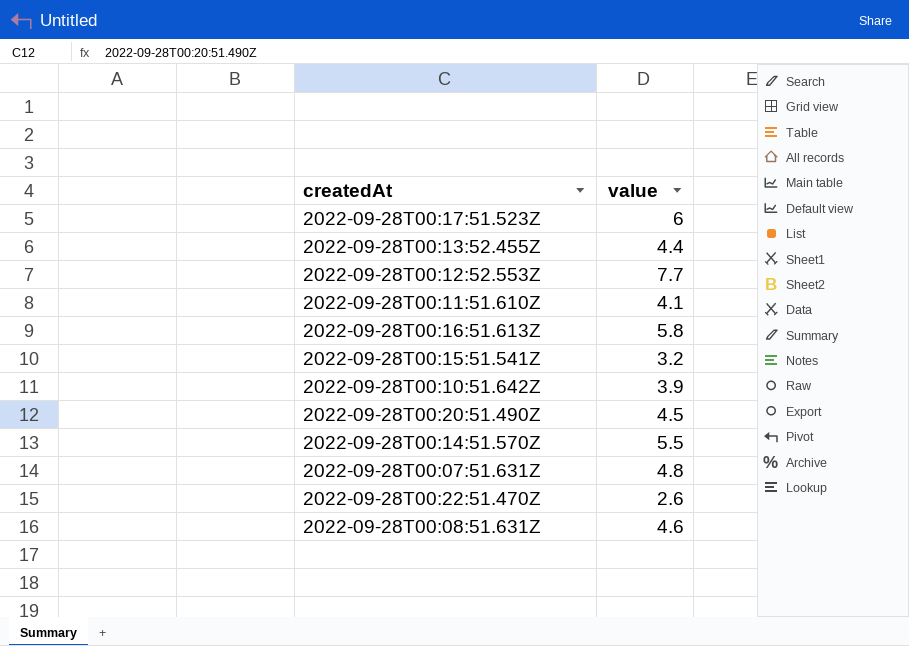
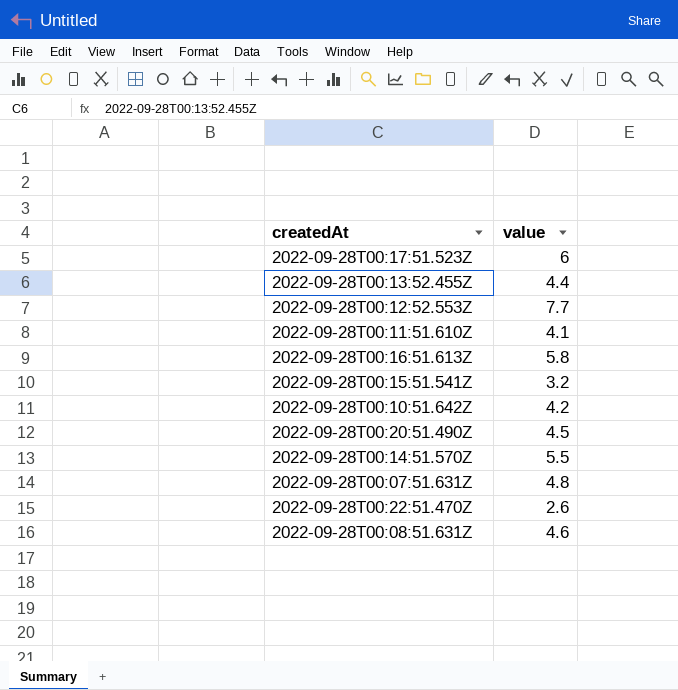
2022-09-28T00:10:51.642Z | value: 3.9 -> 4.2

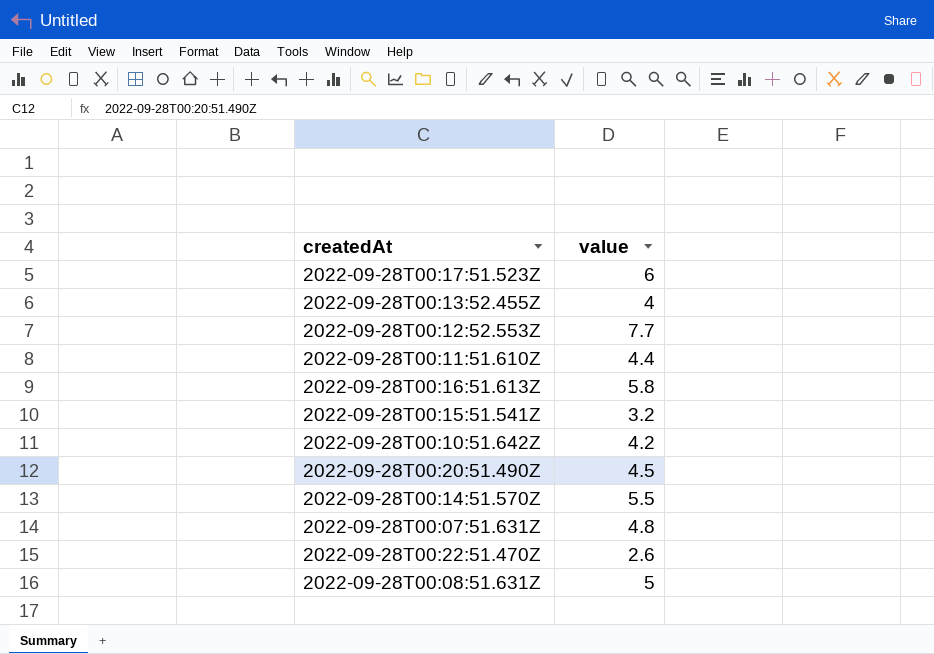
2022-09-28T00:13:52.455Z | value: 4.4 -> 4
2022-09-28T00:11:51.610Z | value: 4.1 -> 4.4
2022-09-28T00:08:51.631Z | value: 4.6 -> 5

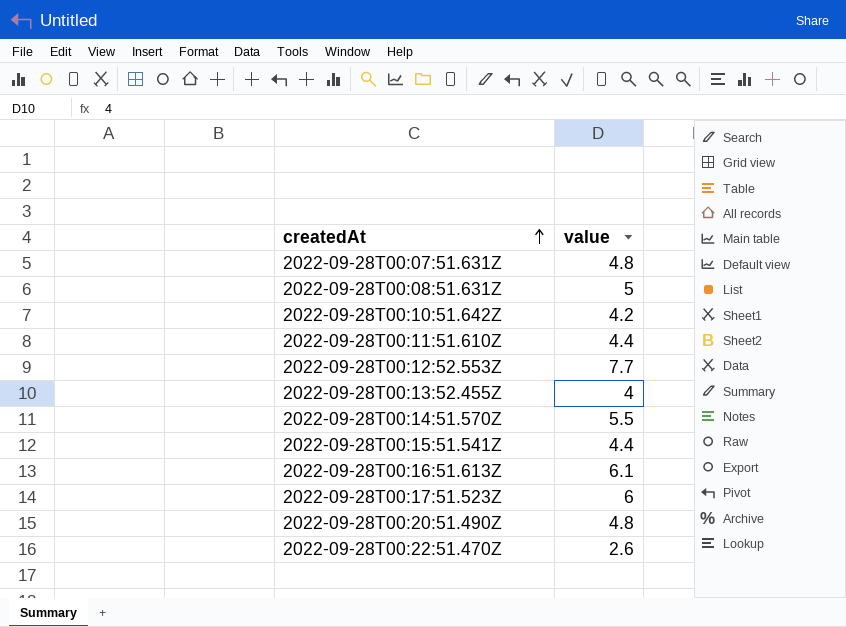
row order: none -> createdAt ascending
2022-09-28T00:15:51.541Z | value: 3.2 -> 4.4
2022-09-28T00:16:51.613Z | value: 5.8 -> 6.1
2022-09-28T00:20:51.490Z | value: 4.5 -> 4.8

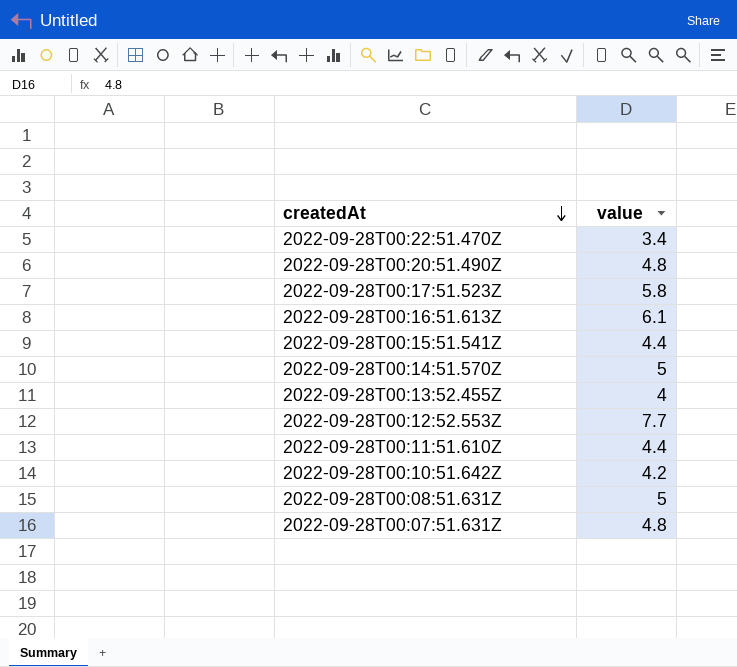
row order: createdAt ascending -> createdAt descending
2022-09-28T00:22:51.470Z | value: 2.6 -> 3.4
2022-09-28T00:17:51.523Z | value: 6 -> 5.8
2022-09-28T00:14:51.570Z | value: 5.5 -> 5

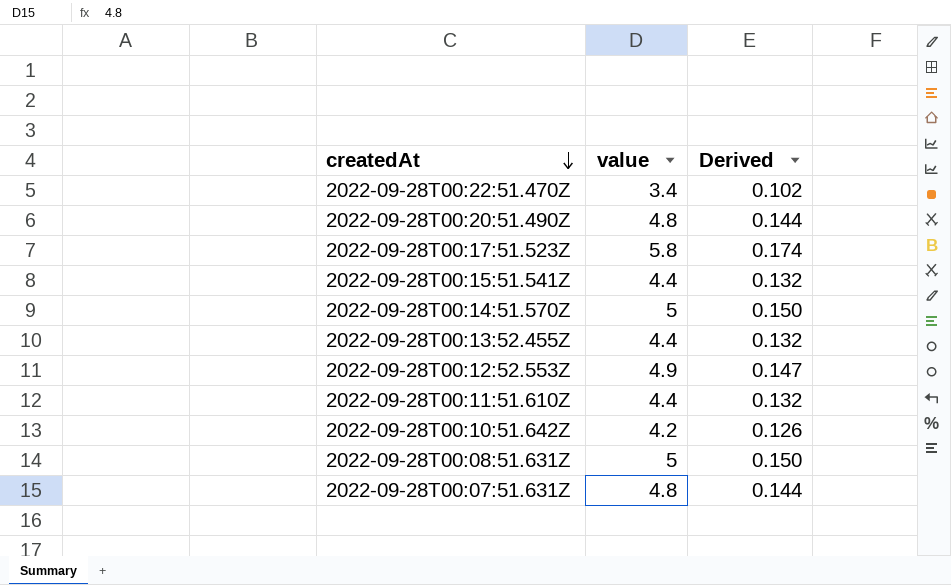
column Derived | formula: none -> [value] * 0.03
row 2022-09-28T00:16:51.613Z: 6.1 -> none
2022-09-28T00:13:52.455Z | value: 4 -> 4.4
2022-09-28T00:12:52.553Z | value: 7.7 -> 4.9

